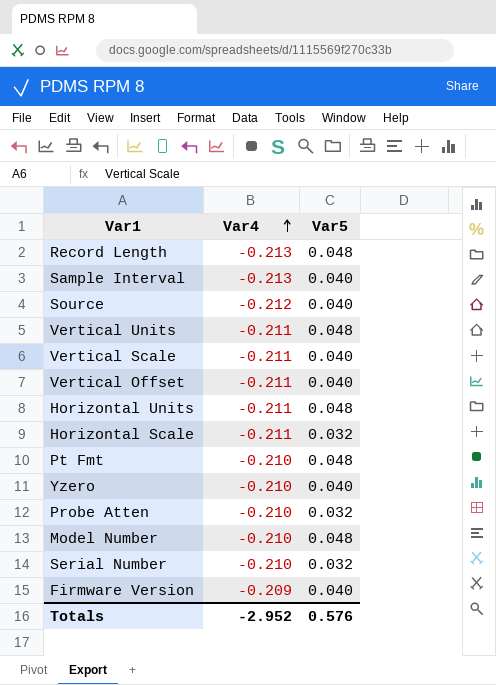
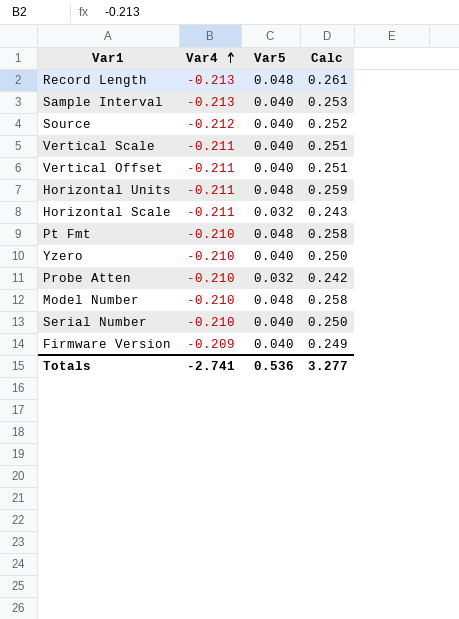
column Calc | formula: none -> [Var5] - [Var4]
row Vertical Units: -0.211 | 0.048 -> none
Serial Number | Var5: 0.032 -> 0.040
Totals | Var4: -2.952 -> -2.741
Totals | Var5: 0.576 -> 0.536

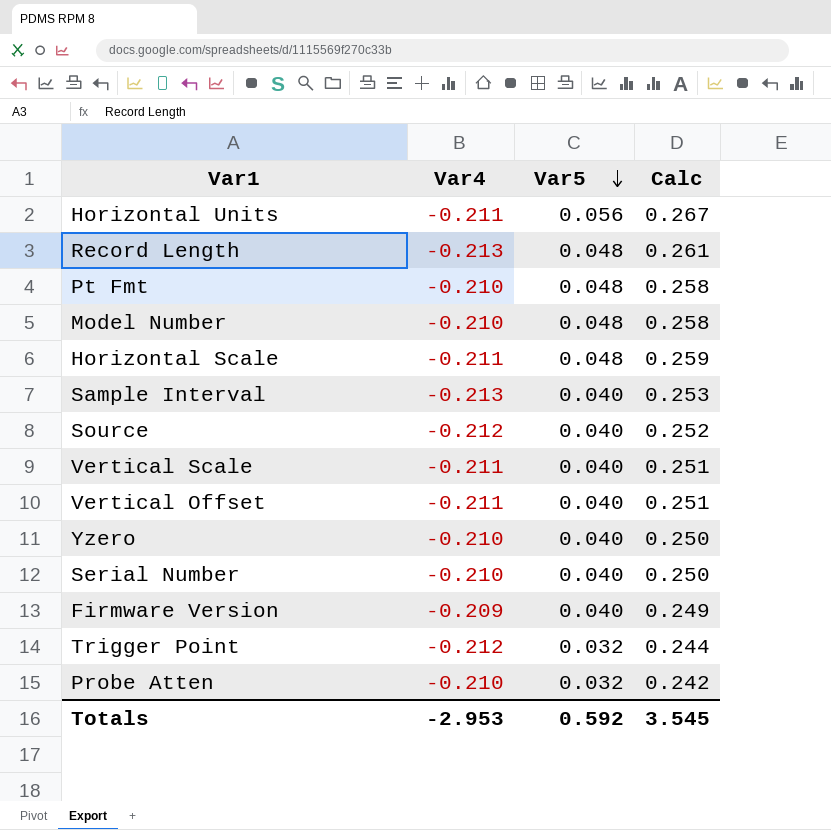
row order: Var4 ascending -> Var5 descending
Horizontal Units | Var5: 0.048 -> 0.056
Horizontal Units | Calc: 0.259 -> 0.267
Horizontal Scale | Var5: 0.032 -> 0.048
Horizontal Scale | Calc: 0.243 -> 0.259
row Trigger Point: none -> -0.212 | 0.032 | 0.244
Totals | Var4: -2.741 -> -2.953
Totals | Var5: 0.536 -> 0.592
Totals | Calc: 3.277 -> 3.545

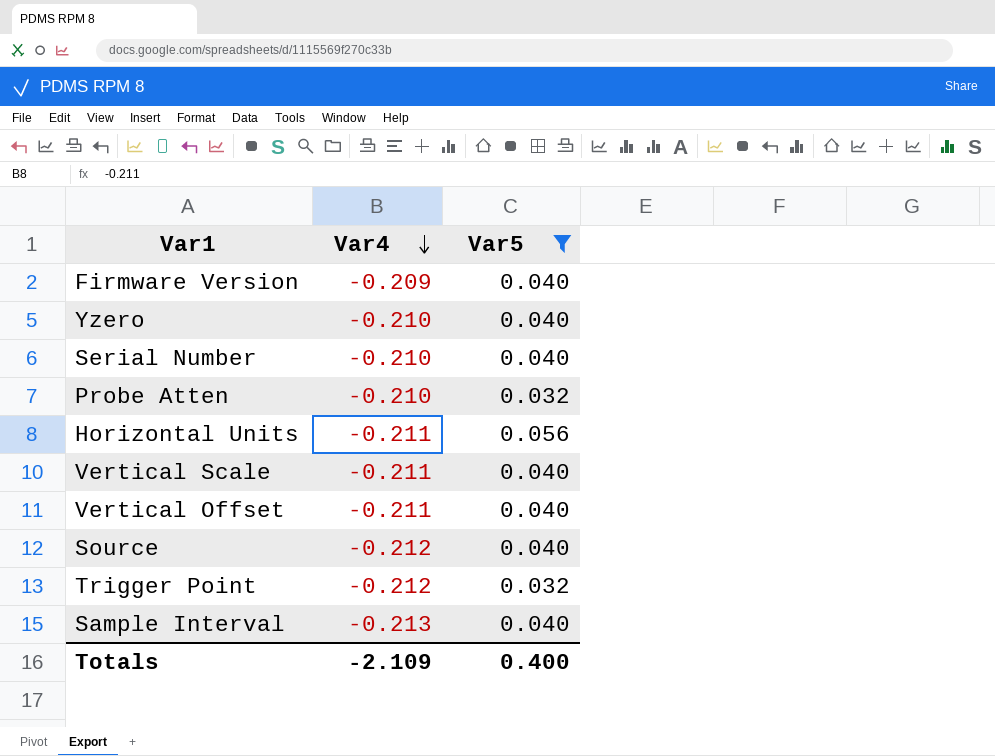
filter: none -> Var5 != 0.048
row order: Var5 descending -> Var4 descending
column Calc | formula: [Var5] - [Var4] -> none
Totals | Var4: -2.953 -> -2.109
Totals | Var5: 0.592 -> 0.400

